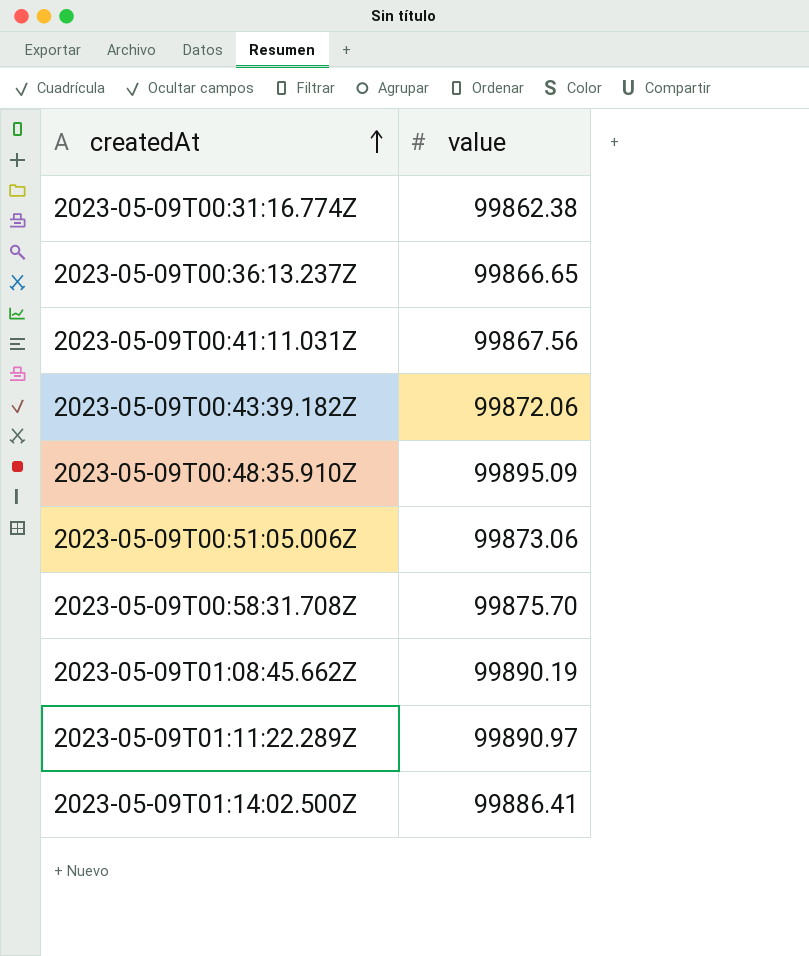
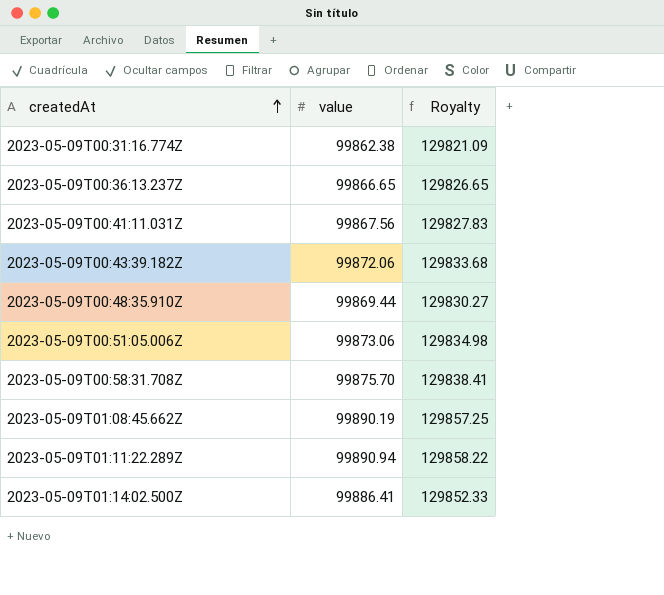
column Royalty | formula: none -> [value] * 1.3
2023-05-09T00:48:35.910Z | value: 99895.09 -> 99869.44
2023-05-09T01:11:22.289Z | value: 99890.97 -> 99890.94

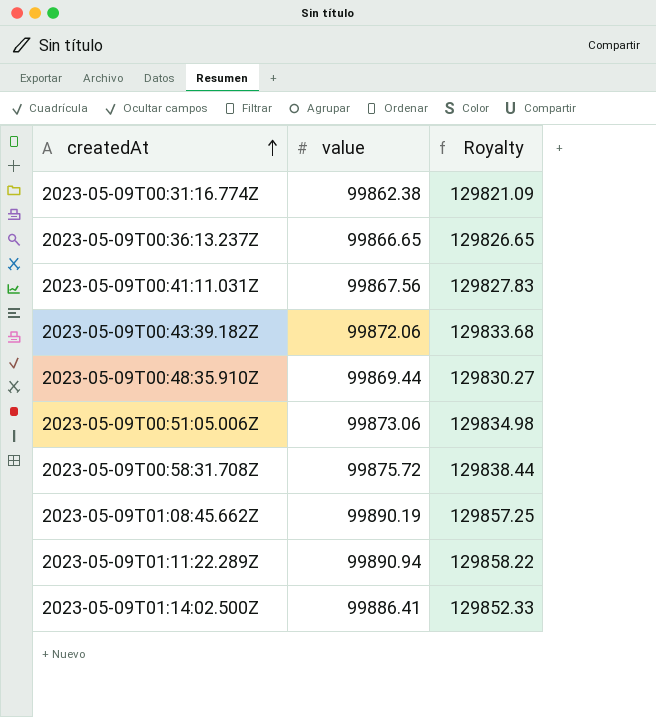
2023-05-09T00:58:31.708Z | value: 99875.70 -> 99875.72
2023-05-09T00:58:31.708Z | Royalty: 129838.41 -> 129838.44

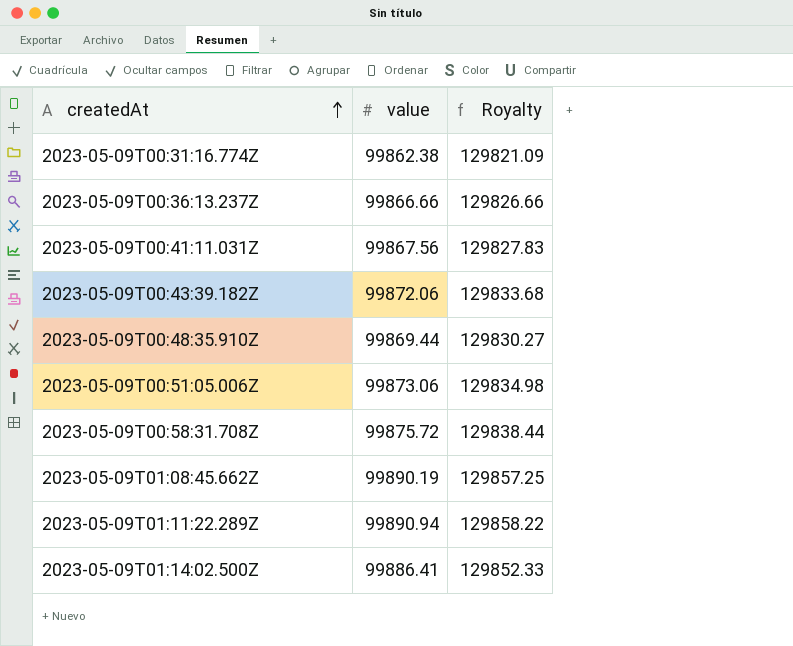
2023-05-09T00:36:13.237Z | value: 99866.65 -> 99866.66
2023-05-09T00:36:13.237Z | Royalty: 129826.65 -> 129826.66

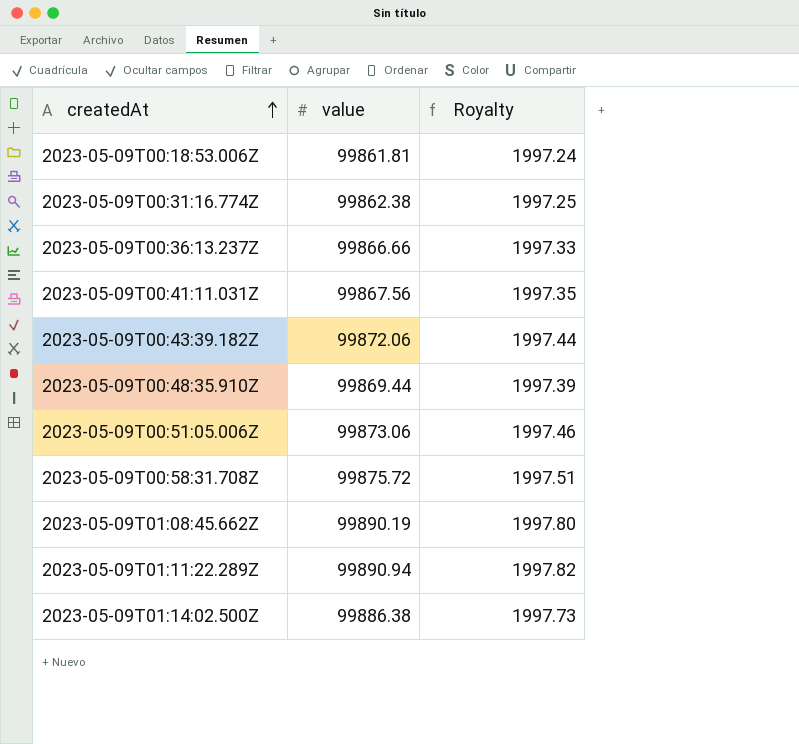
column Royalty | formula: [value] * 1.3 -> [value] * 0.02
row 2023-05-09T00:18:53.006Z: none -> 99861.81 | 1997.24
2023-05-09T01:14:02.500Z | value: 99886.41 -> 99886.38

